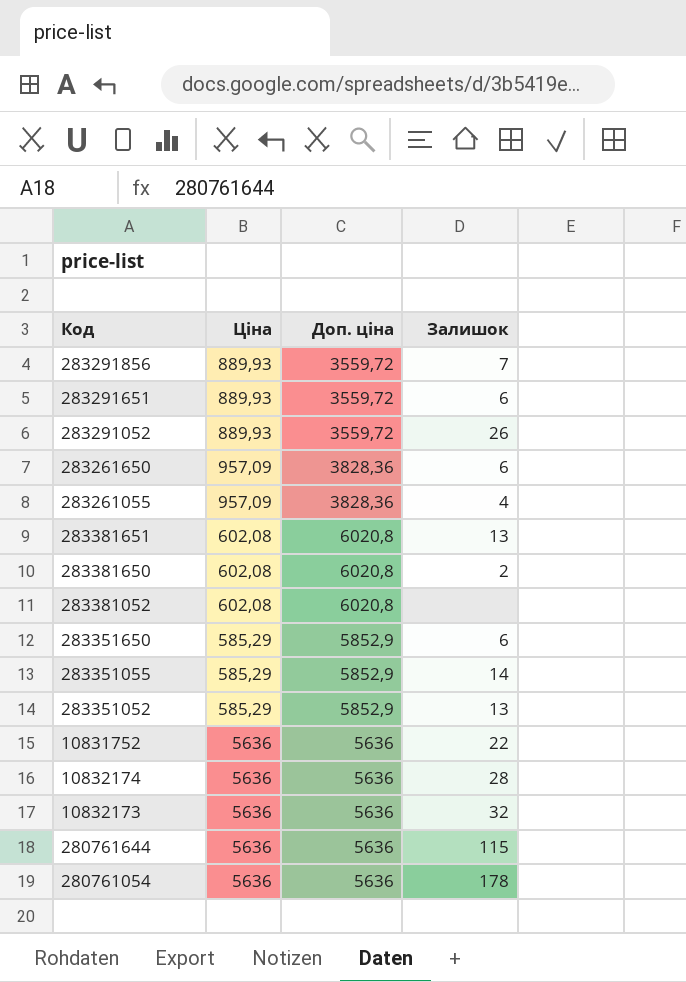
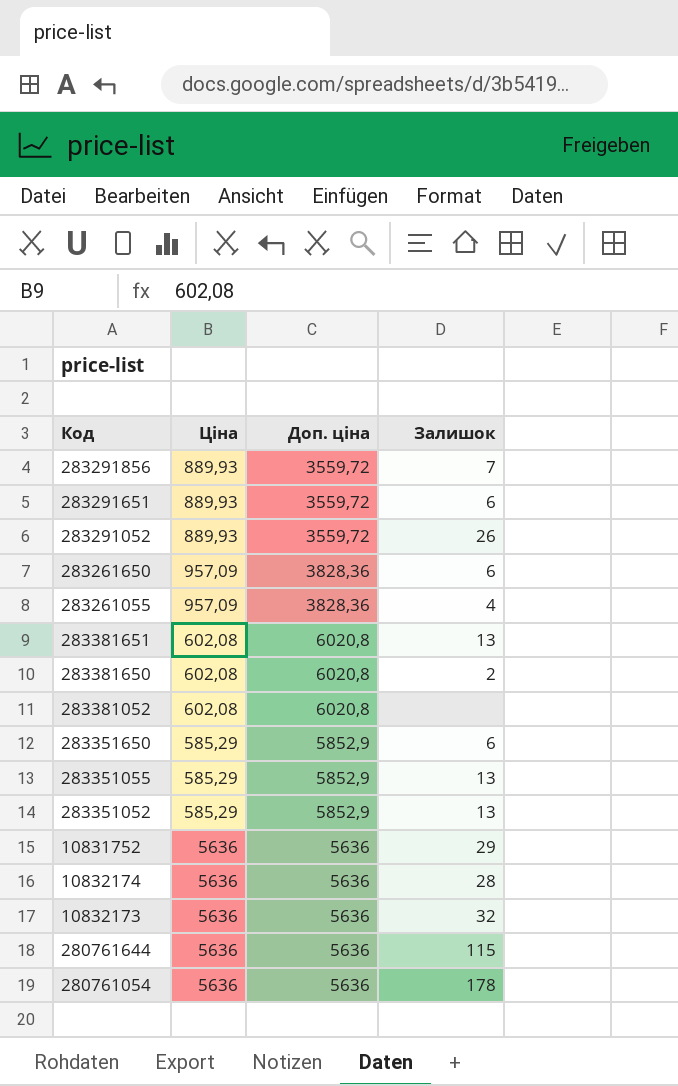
283351055 | Залишок: 14 -> 13
10831752 | Залишок: 22 -> 29

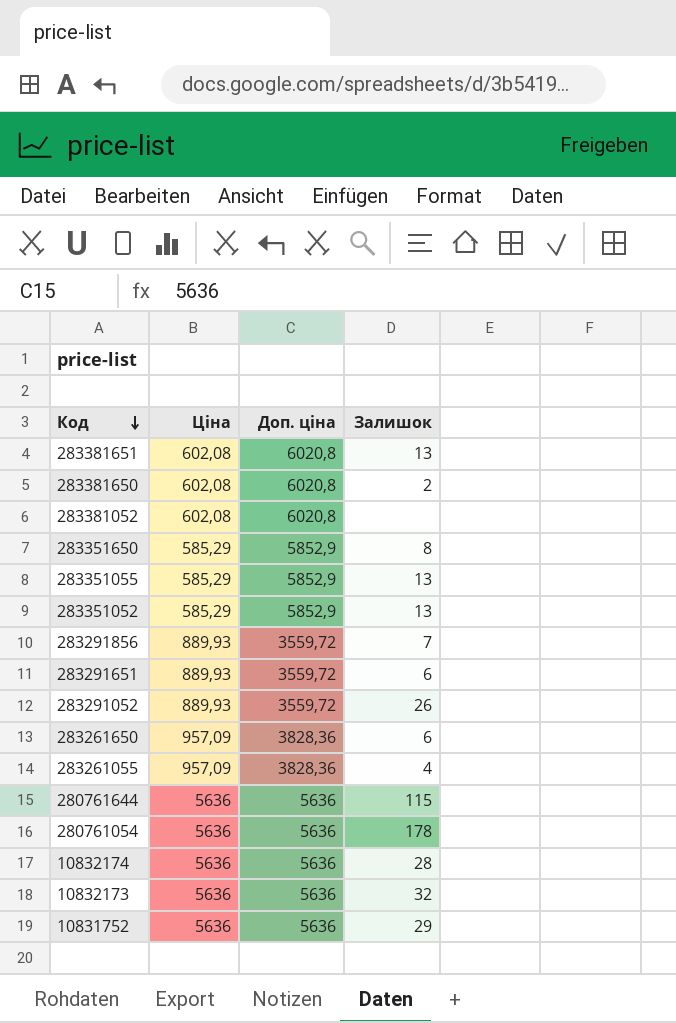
row order: none -> Код descending
283351650 | Залишок: 6 -> 8

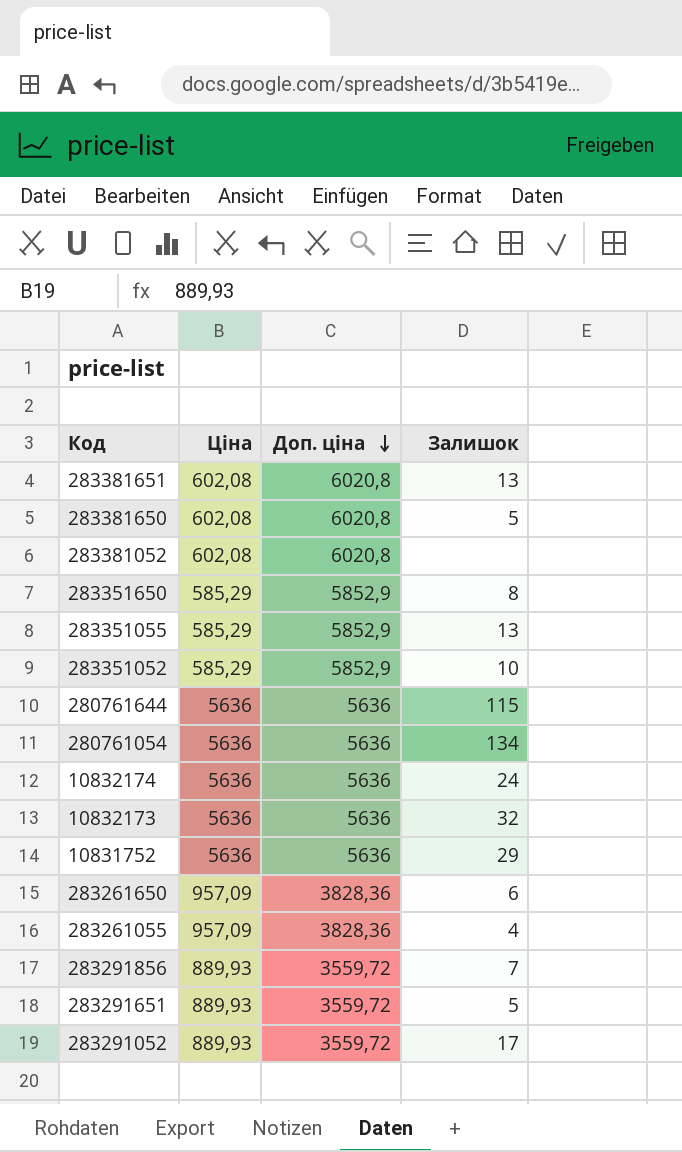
row order: Код descending -> Доп. ціна descending
283381650 | Залишок: 2 -> 5
283351052 | Залишок: 13 -> 10
280761054 | Залишок: 178 -> 134
10832174 | Залишок: 28 -> 24
283291651 | Залишок: 6 -> 5
283291052 | Залишок: 26 -> 17

